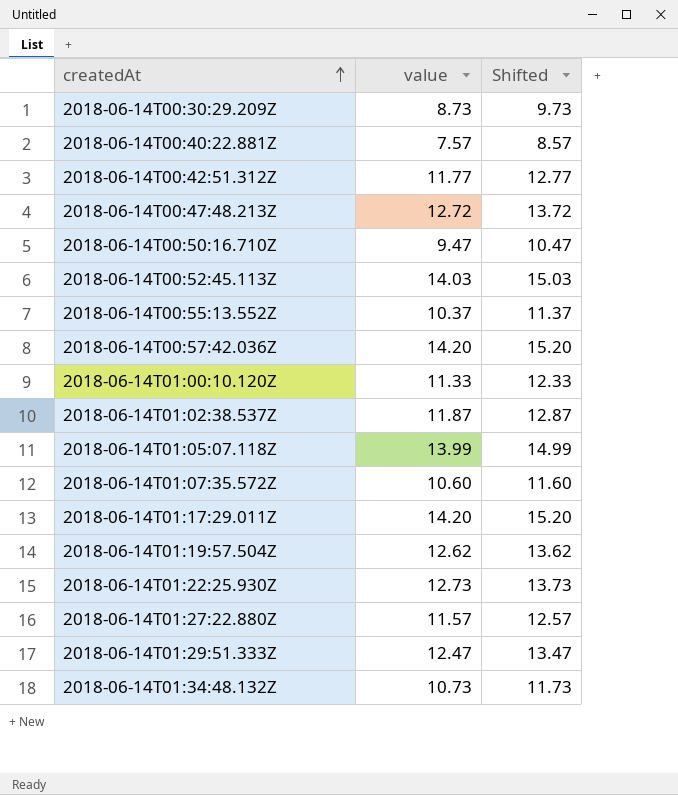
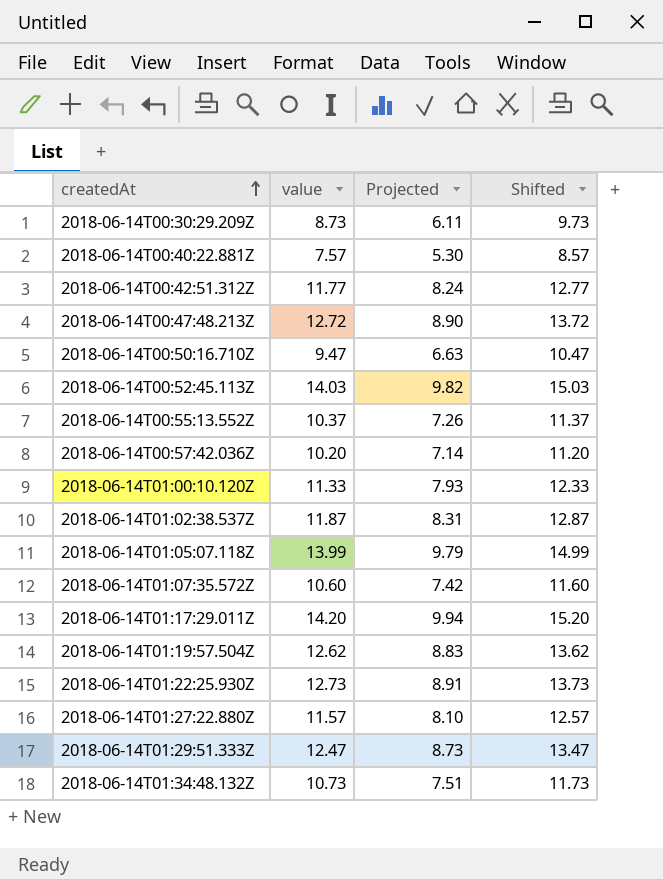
column Projected | formula: none -> [value] * 0.7
2018-06-14T00:57:42.036Z | value: 14.20 -> 10.20
2018-06-14T00:57:42.036Z | Shifted: 15.20 -> 11.20

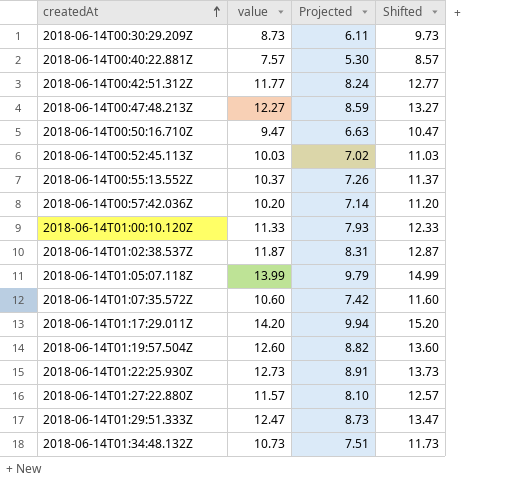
2018-06-14T00:47:48.213Z | value: 12.72 -> 12.27
2018-06-14T00:47:48.213Z | Projected: 8.90 -> 8.59
2018-06-14T00:47:48.213Z | Shifted: 13.72 -> 13.27
2018-06-14T00:52:45.113Z | value: 14.03 -> 10.03
2018-06-14T00:52:45.113Z | Projected: 9.82 -> 7.02
2018-06-14T00:52:45.113Z | Shifted: 15.03 -> 11.03
2018-06-14T01:19:57.504Z | value: 12.62 -> 12.60
2018-06-14T01:19:57.504Z | Projected: 8.83 -> 8.82
2018-06-14T01:19:57.504Z | Shifted: 13.62 -> 13.60

